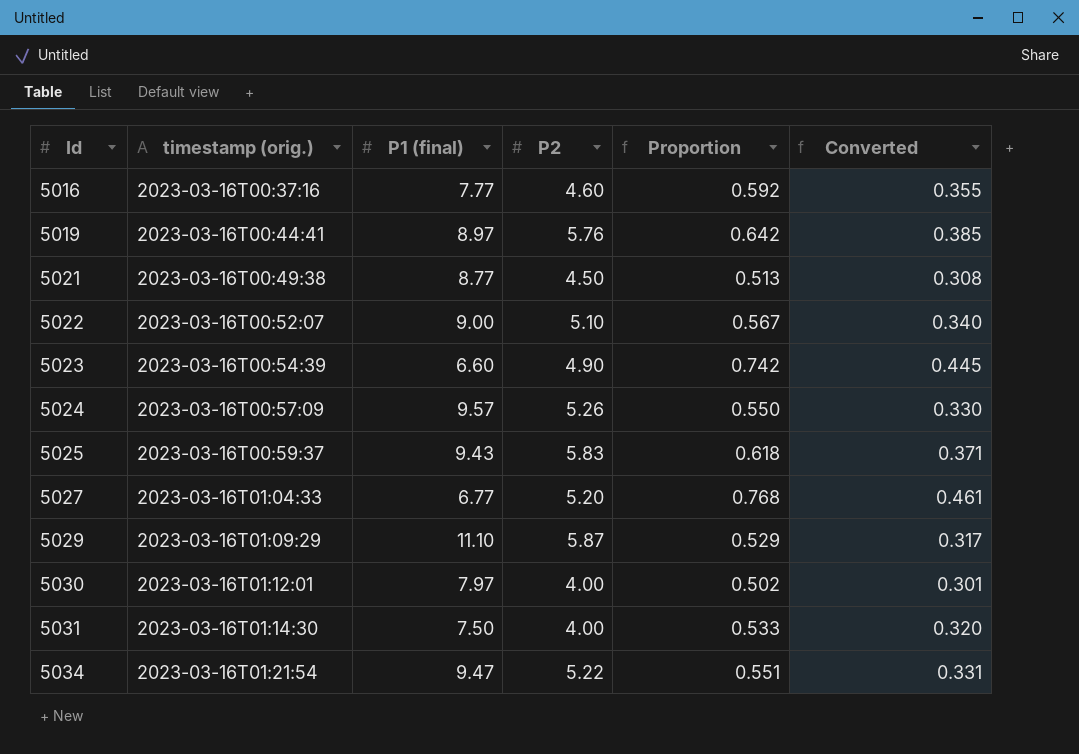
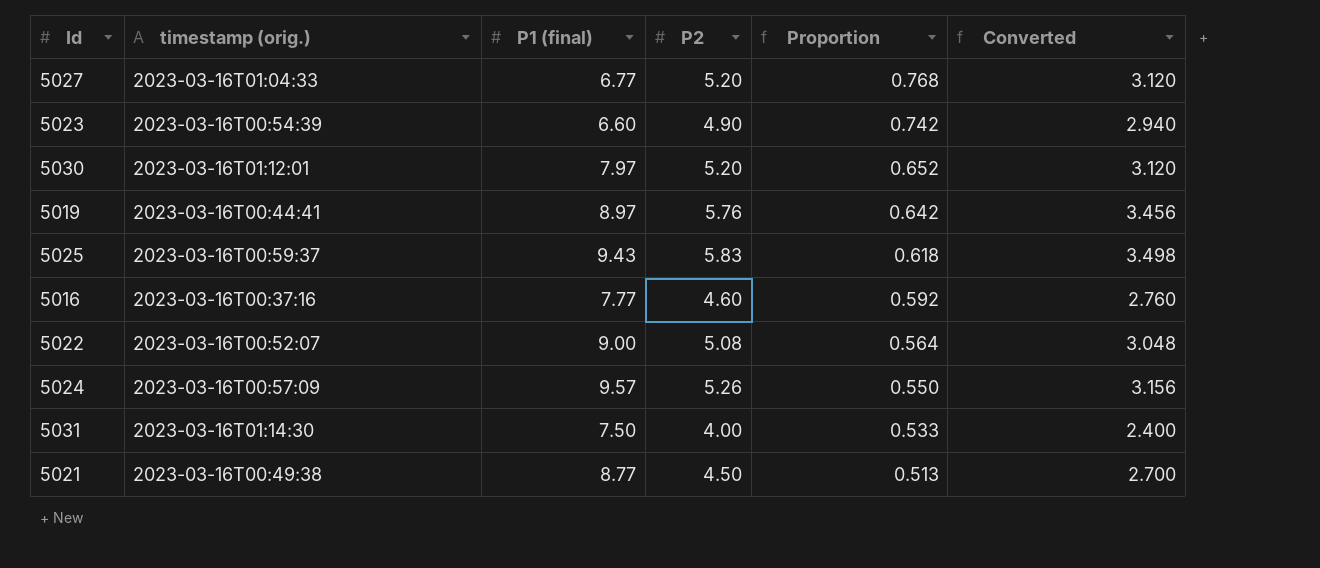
row order: Id ascending -> Proportion descending
column Converted | formula: [Proportion] * 0.6 -> [P2] * 0.6
row 5029: 2023-03-16T01:09:29 | 11.10 | 5.87 | 0.529 | 0.317 -> none
row 5034: 2023-03-16T01:21:54 | 9.47 | 5.22 | 0.551 | 0.331 -> none
5030 | P2: 4.00 -> 5.20
5030 | Proportion: 0.502 -> 0.652
5022 | P2: 5.10 -> 5.08
5022 | Proportion: 0.567 -> 0.564

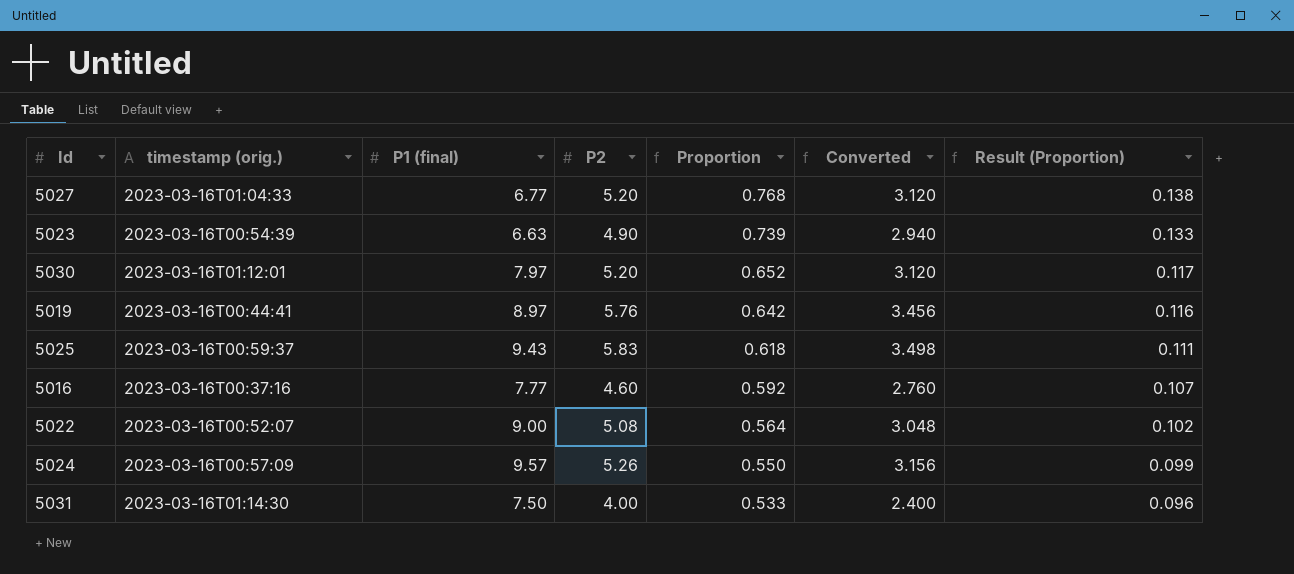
column Result (Proportion) | formula: none -> [Proportion] * 0.18
row 5021: 2023-03-16T00:49:38 | 8.77 | 4.50 | 0.513 | 2.700 -> none
5023 | P1 (final): 6.60 -> 6.63
5023 | Proportion: 0.742 -> 0.739

